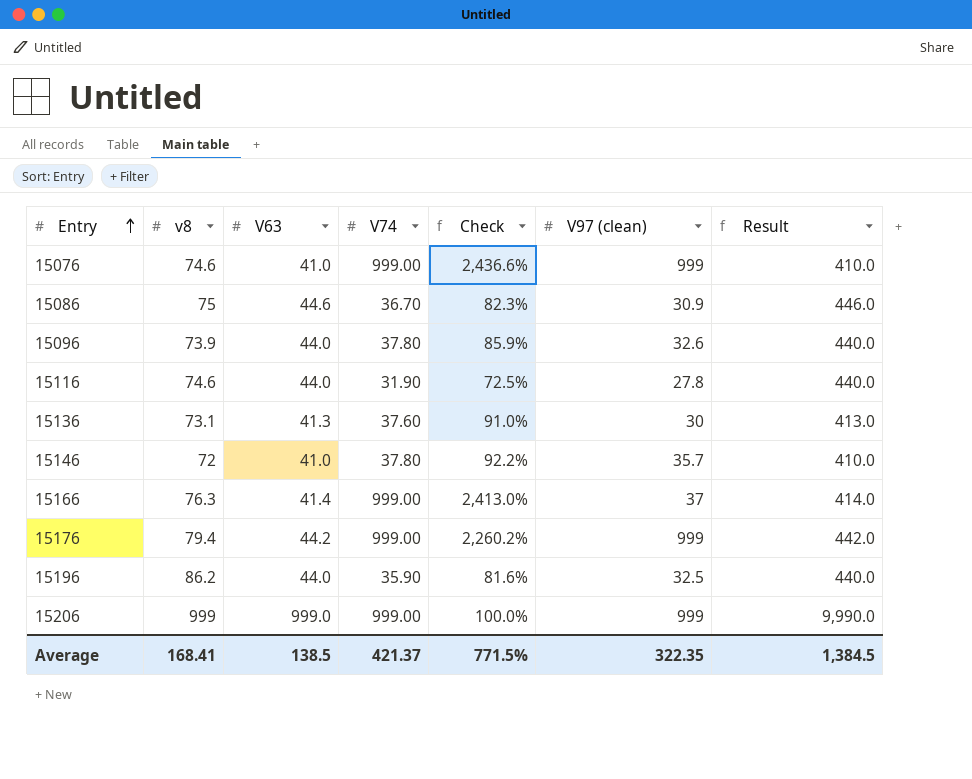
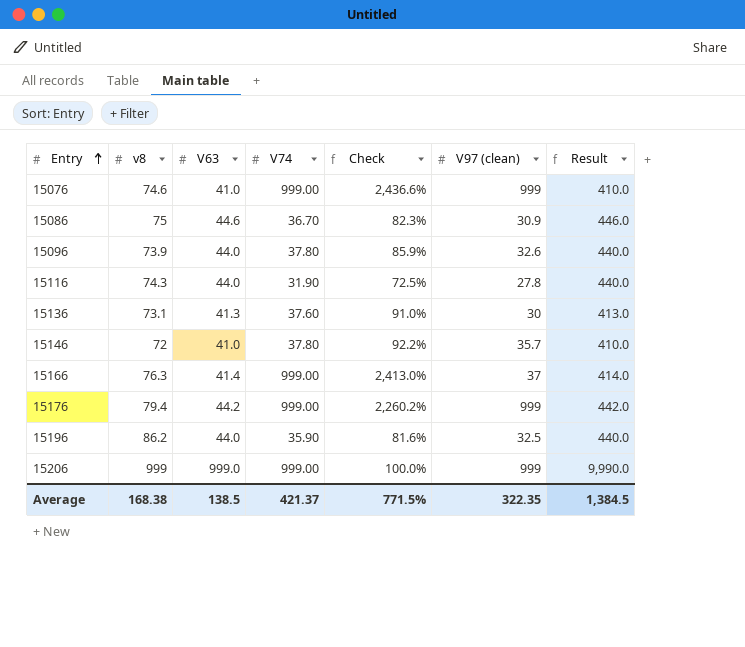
15116 | v8: 74.6 -> 74.3
Average | v8: 168.41 -> 168.38

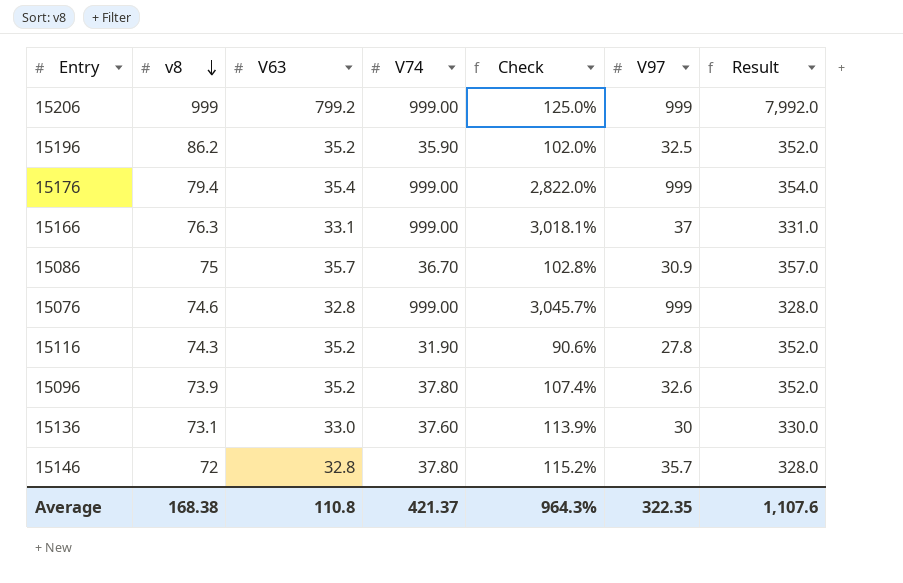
row order: Entry ascending -> v8 descending
column name: V97 (clean) -> V97
15206 | V63: 999.0 -> 799.2
15206 | Check: 100.0% -> 125.0%
15206 | Result: 9,990.0 -> 7,992.0
15196 | V63: 44.0 -> 35.2
15196 | Check: 81.6% -> 102.0%
15196 | Result: 440.0 -> 352.0
15176 | V63: 44.2 -> 35.4
15176 | Check: 2,260.2% -> 2,822.0%
15176 | Result: 442.0 -> 354.0
15166 | V63: 41.4 -> 33.1
15166 | Check: 2,413.0% -> 3,018.1%
15166 | Result: 414.0 -> 331.0
15086 | V63: 44.6 -> 35.7
15086 | Check: 82.3% -> 102.8%
15086 | Result: 446.0 -> 357.0
15076 | V63: 41.0 -> 32.8
15076 | Check: 2,436.6% -> 3,045.7%
15076 | Result: 410.0 -> 328.0
15116 | V63: 44.0 -> 35.2
15116 | Check: 72.5% -> 90.6%
15116 | Result: 440.0 -> 352.0
15096 | V63: 44.0 -> 35.2
15096 | Check: 85.9% -> 107.4%
15096 | Result: 440.0 -> 352.0
15136 | V63: 41.3 -> 33.0
15136 | Check: 91.0% -> 113.9%
15136 | Result: 413.0 -> 330.0
15146 | V63: 41.0 -> 32.8
15146 | Check: 92.2% -> 115.2%
15146 | Result: 410.0 -> 328.0
Average | V63: 138.5 -> 110.8
Average | Check: 771.5% -> 964.3%
Average | Result: 1,384.5 -> 1,107.6

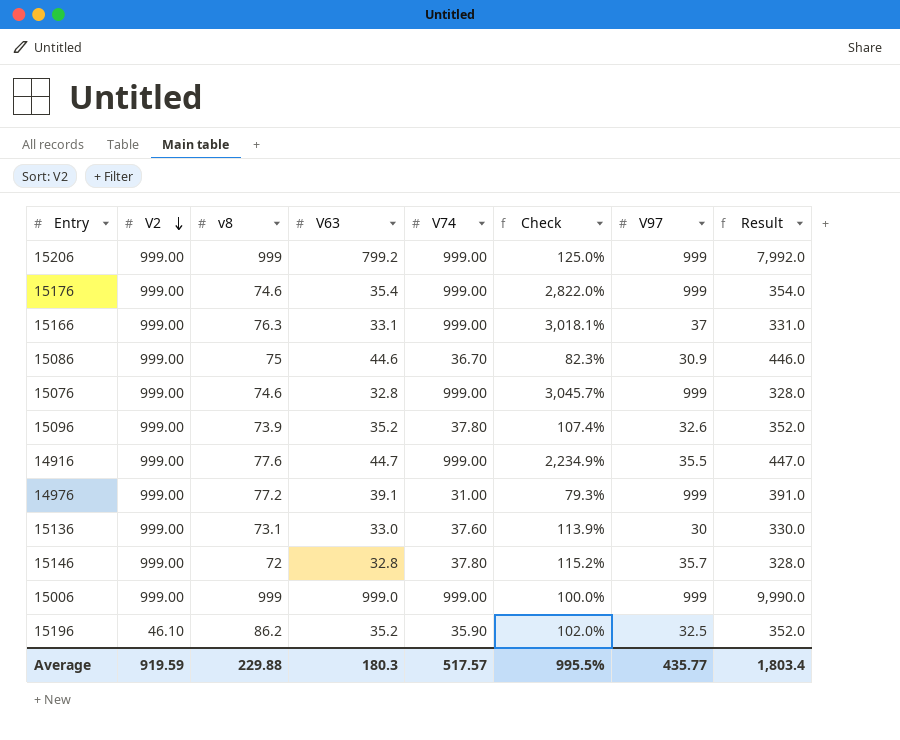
row order: v8 descending -> V2 descending
column V2 | position: none -> 2
row 15116: 74.3 | 35.2 | 31.90 | 90.6% | 27.8 | 352.0 -> none
15176 | v8: 79.4 -> 74.6
15086 | V63: 35.7 -> 44.6
15086 | Check: 102.8% -> 82.3%
15086 | Result: 357.0 -> 446.0
row 14916: none -> 999.00 | 77.6 | 44.7 | 999.00 | 2,234.9% | 35.5 | 447.0
row 14976: none -> 999.00 | 77.2 | 39.1 | 31.00 | 79.3% | 999 | 391.0
row 15006: none -> 999.00 | 999 | 999.0 | 999.00 | 100.0% | 999 | 9,990.0
Average | v8: 168.38 -> 229.88
Average | V63: 110.8 -> 180.3
Average | V74: 421.37 -> 517.57
Average | Check: 964.3% -> 995.5%
Average | V97: 322.35 -> 435.77
Average | Result: 1,107.6 -> 1,803.4

